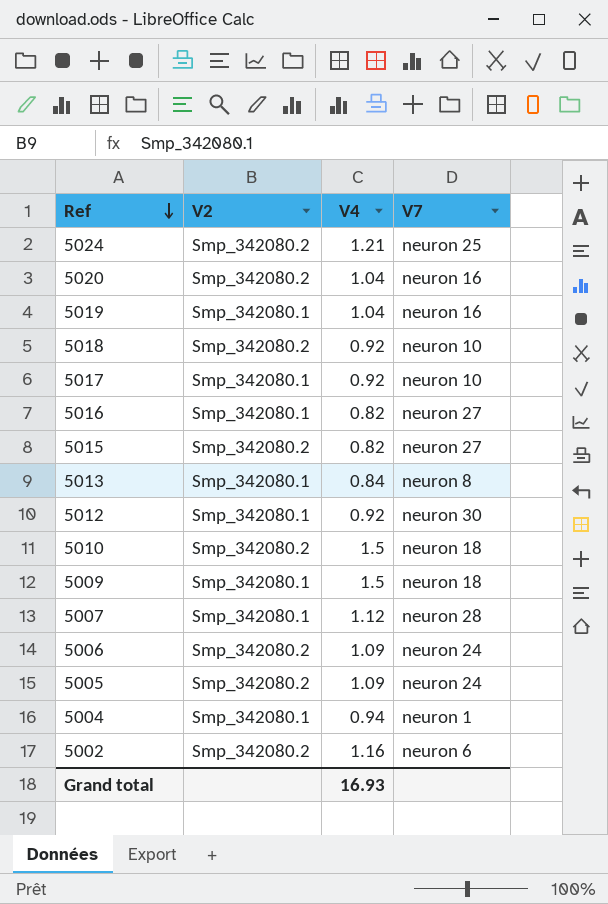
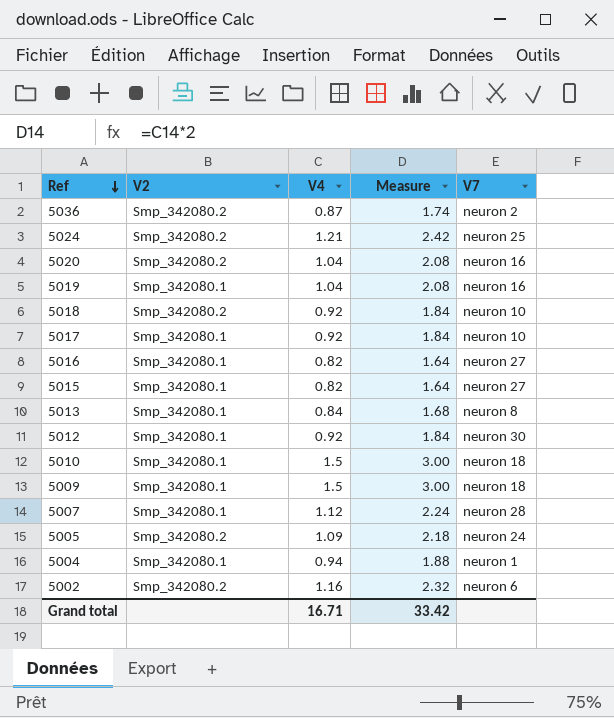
column Measure | formula: none -> [V4] * 2
row 5006: Smp_342080.2 | 1.09 | neuron 24 -> none
row 5036: none -> Smp_342080.2 | 0.87 | 1.74 | neuron 2
5015 | V2: Smp_342080.2 -> Smp_342080.1
5010 | V2: Smp_342080.2 -> Smp_342080.1
Grand total | V4: 16.93 -> 16.71

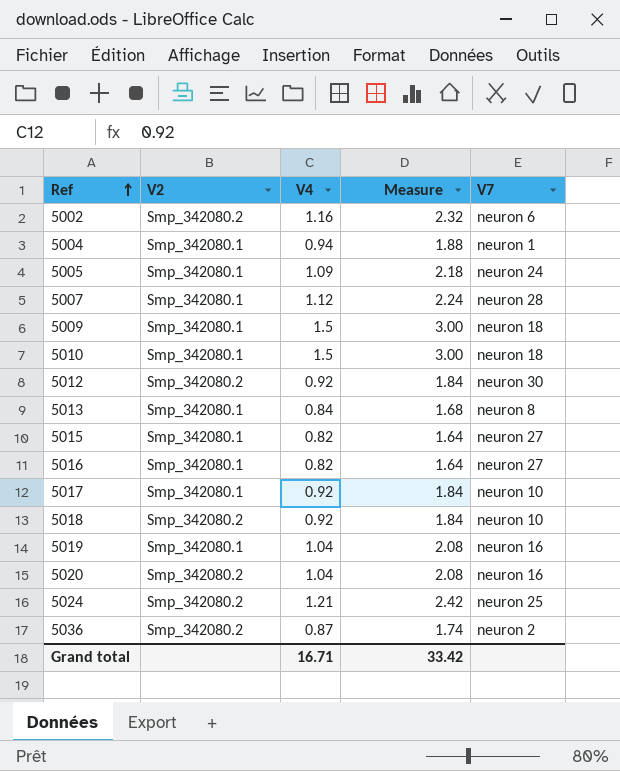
row order: Ref descending -> Ref ascending
5005 | V2: Smp_342080.2 -> Smp_342080.1
5012 | V2: Smp_342080.1 -> Smp_342080.2

